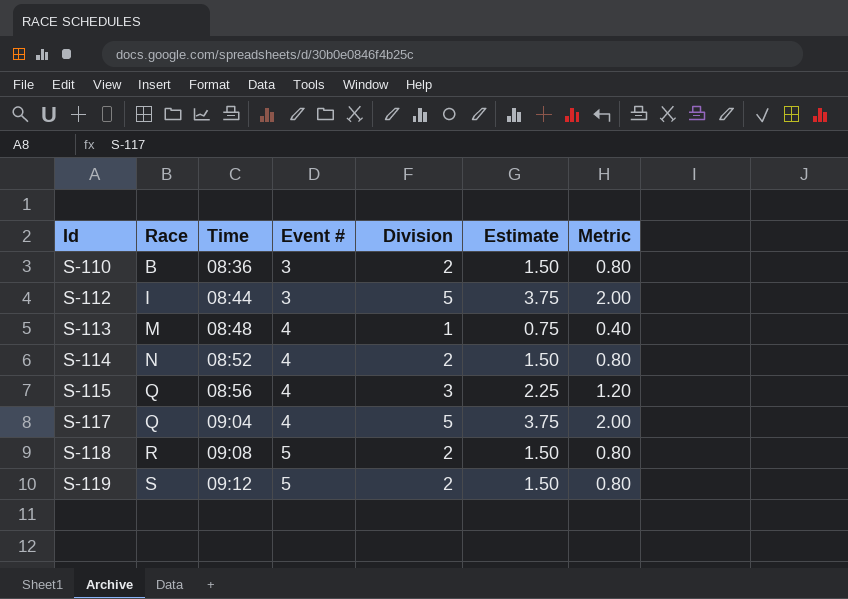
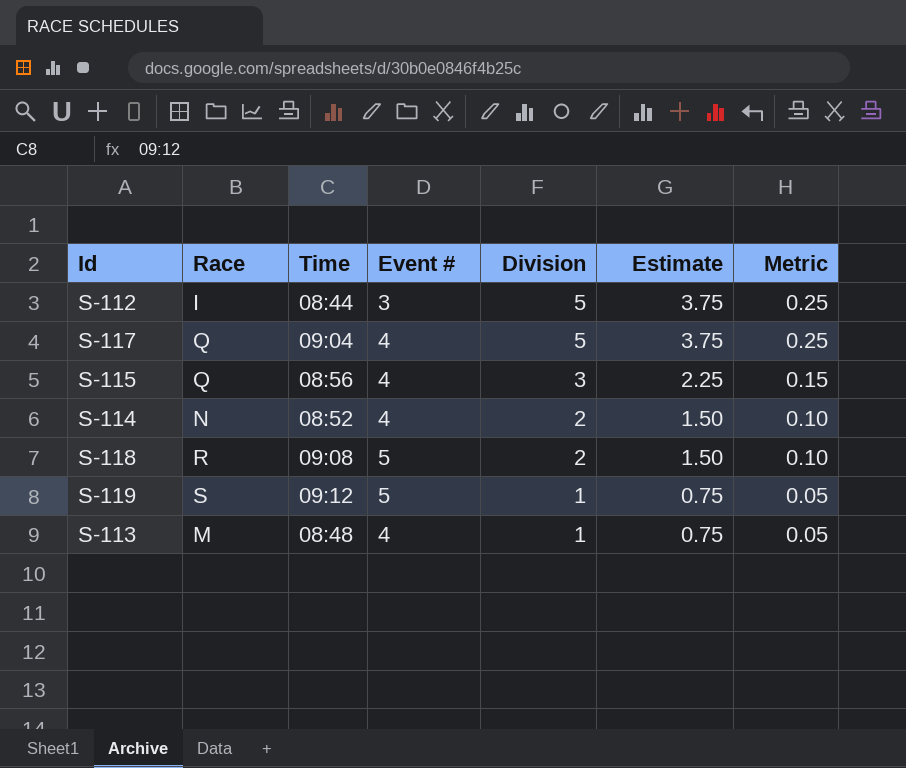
row order: Id ascending -> Division descending
column Metric | formula: [Division] * 0.4 -> [Division] * 0.05
row S-110: B | 08:36 | 3 | 2 | 1.50 | 0.80 -> none
S-119 | Division: 2 -> 1
S-119 | Estimate: 1.50 -> 0.75

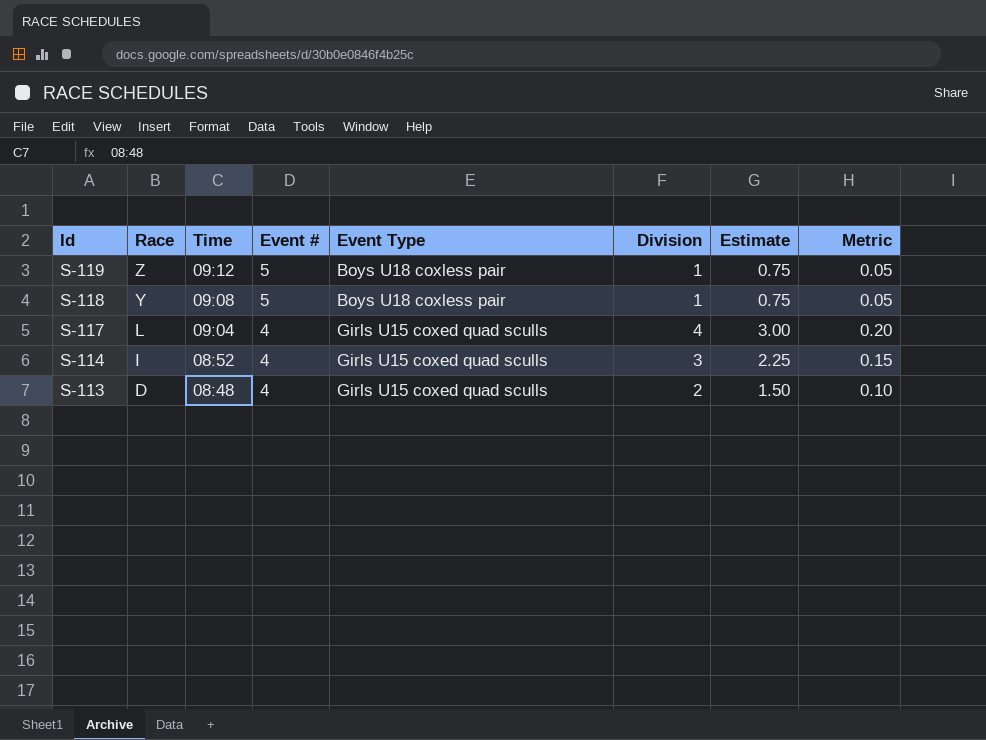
row order: Division descending -> Id descending
column Event Type | position: none -> 5
row S-112: I | 08:44 | 3 | 5 | 3.75 | 0.25 -> none
row S-115: Q | 08:56 | 4 | 3 | 2.25 | 0.15 -> none
S-119 | Race: S -> Z
S-118 | Race: R -> Y
S-118 | Division: 2 -> 1
S-118 | Estimate: 1.50 -> 0.75
S-118 | Metric: 0.10 -> 0.05
S-117 | Race: Q -> L
S-117 | Division: 5 -> 4
S-117 | Estimate: 3.75 -> 3.00
S-117 | Metric: 0.25 -> 0.20
S-114 | Race: N -> I
S-114 | Division: 2 -> 3
S-114 | Estimate: 1.50 -> 2.25
S-114 | Metric: 0.10 -> 0.15
S-113 | Race: M -> D
S-113 | Division: 1 -> 2
S-113 | Estimate: 0.75 -> 1.50
S-113 | Metric: 0.05 -> 0.10

